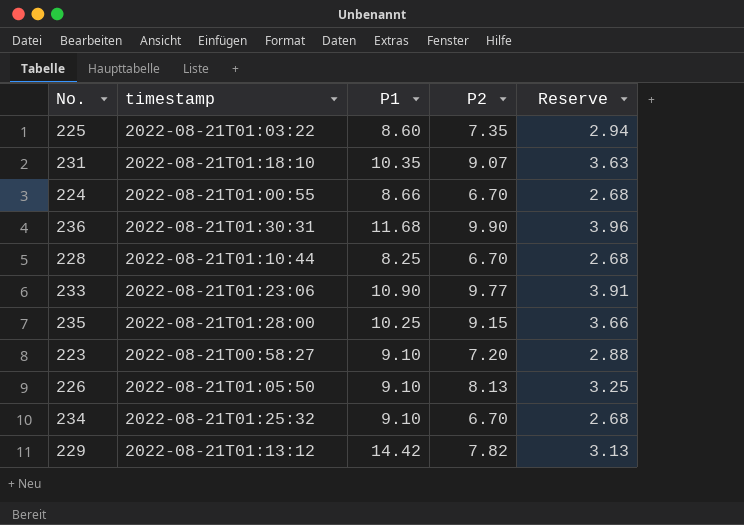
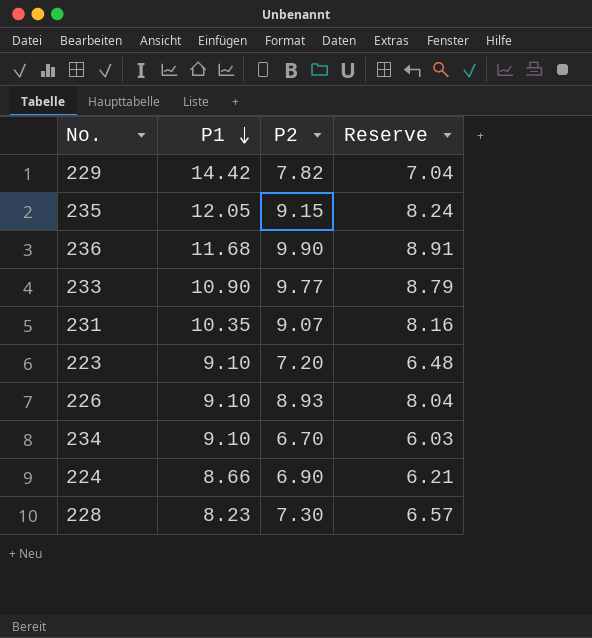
row order: none -> P1 descending
column timestamp | position: 2 -> none
column Reserve | formula: [P2] * 0.4 -> [P2] * 0.9
row 225: 2022-08-21T01:03:22 | 8.60 | 7.35 | 2.94 -> none
235 | P1: 10.25 -> 12.05
226 | P2: 8.13 -> 8.93
224 | P2: 6.70 -> 6.90
228 | P1: 8.25 -> 8.23
228 | P2: 6.70 -> 7.30

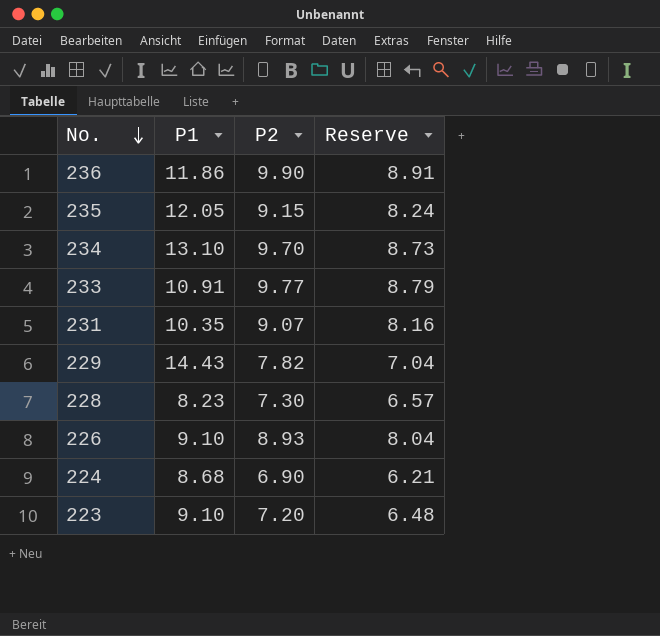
row order: P1 descending -> No. descending
236 | P1: 11.68 -> 11.86
234 | P1: 9.10 -> 13.10
234 | P2: 6.70 -> 9.70
234 | Reserve: 6.03 -> 8.73
233 | P1: 10.90 -> 10.91
229 | P1: 14.42 -> 14.43
224 | P1: 8.66 -> 8.68

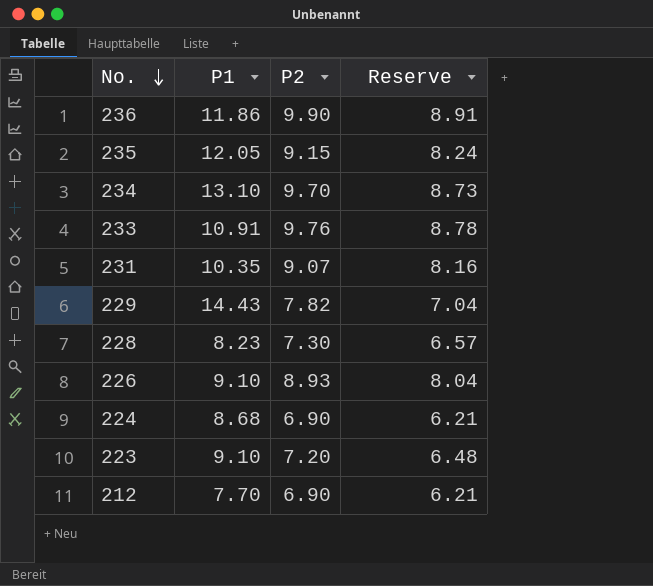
233 | P2: 9.77 -> 9.76
233 | Reserve: 8.79 -> 8.78
row 212: none -> 7.70 | 6.90 | 6.21

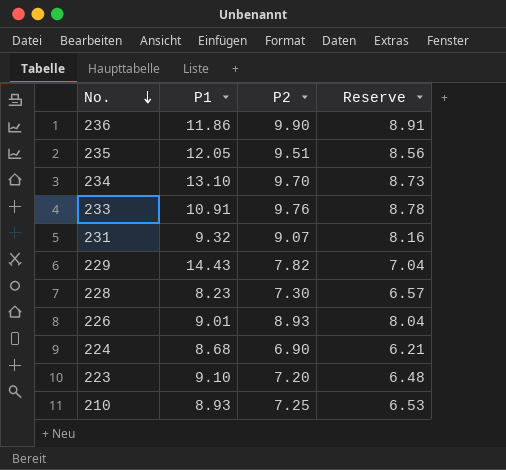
row 212: 7.70 | 6.90 | 6.21 -> none
235 | P2: 9.15 -> 9.51
235 | Reserve: 8.24 -> 8.56
231 | P1: 10.35 -> 9.32
226 | P1: 9.10 -> 9.01
row 210: none -> 8.93 | 7.25 | 6.53

